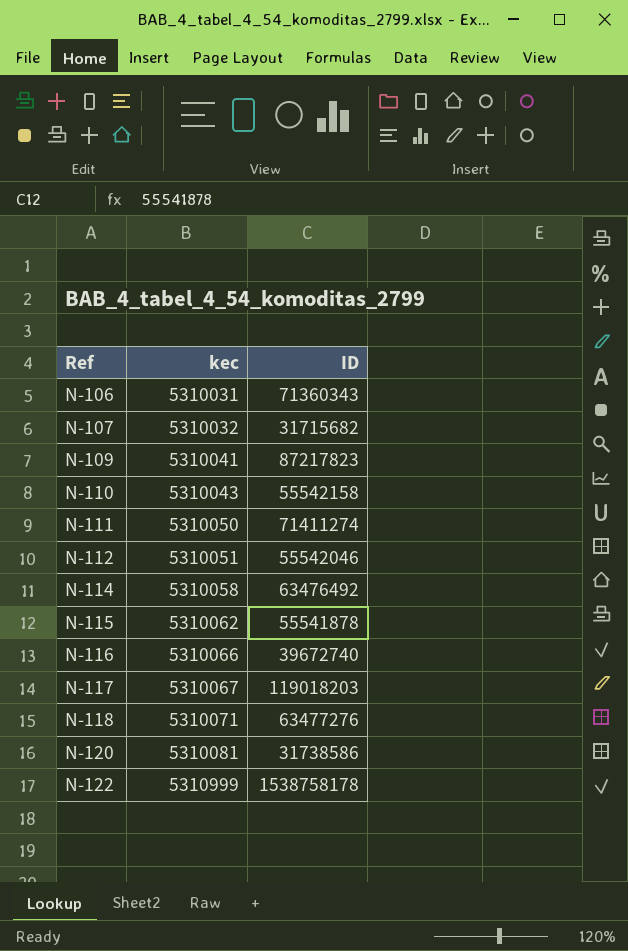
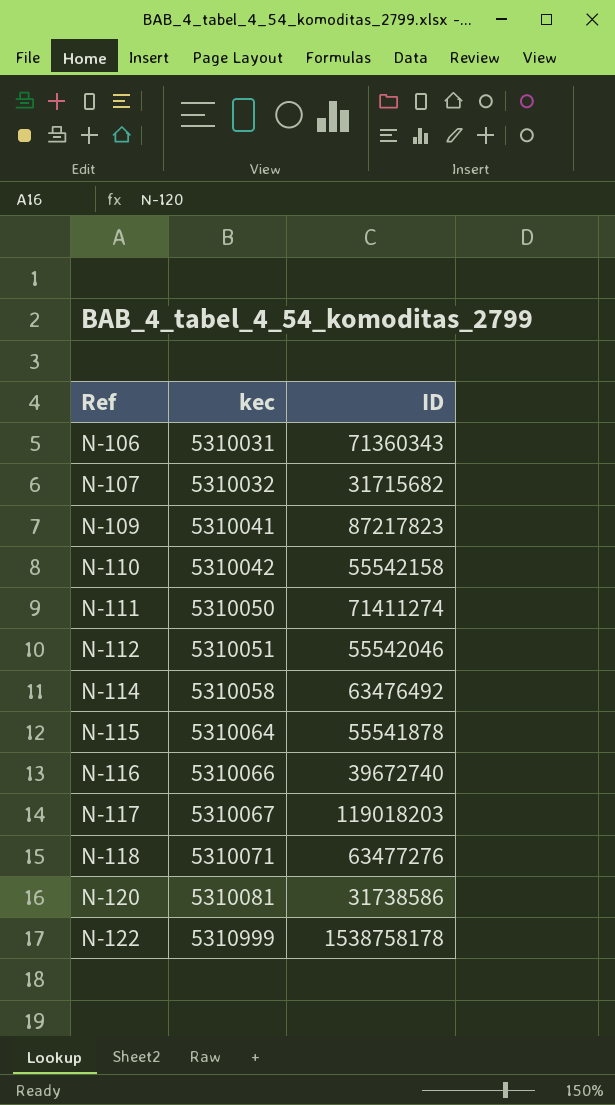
N-110 | kec: 5310043 -> 5310042
N-115 | kec: 5310062 -> 5310064

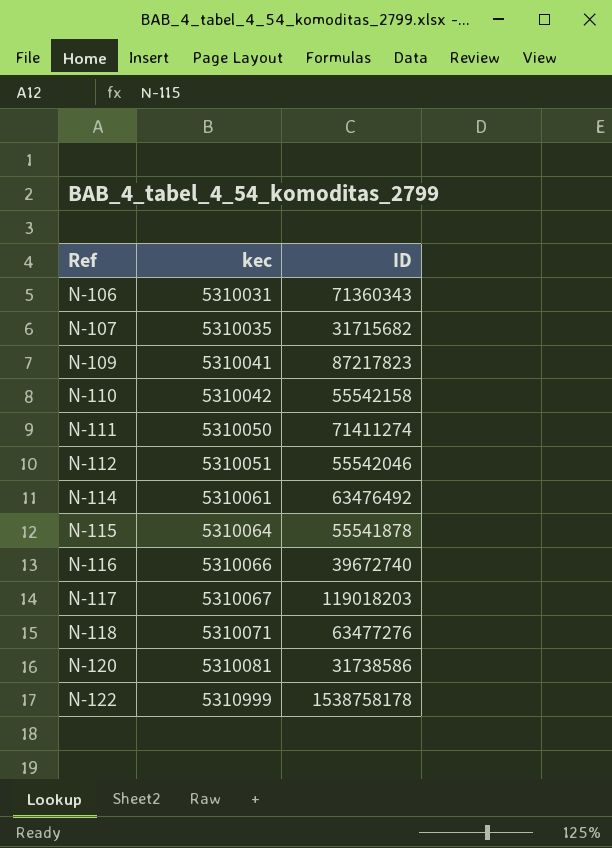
N-107 | kec: 5310032 -> 5310035
N-114 | kec: 5310058 -> 5310061

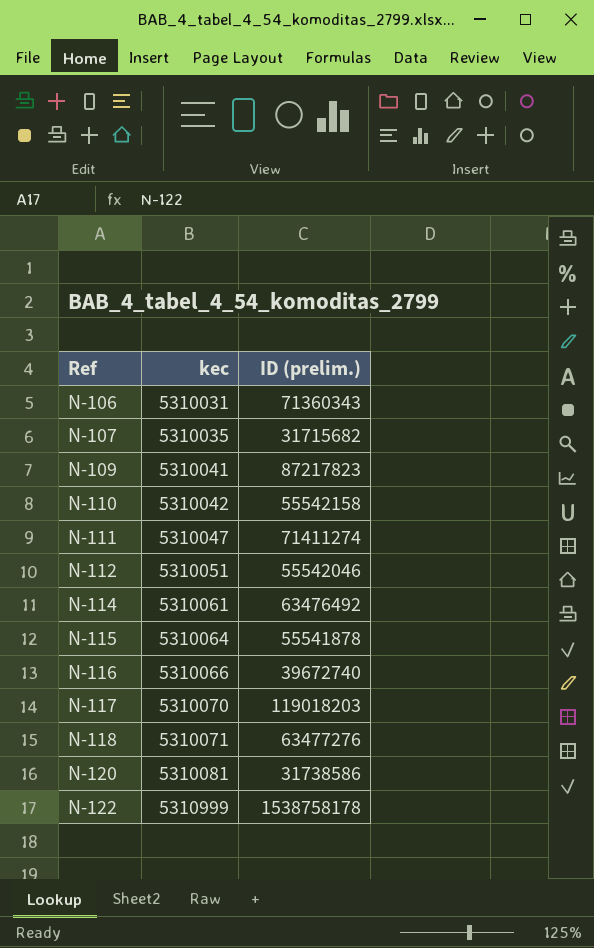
column name: ID -> ID (prelim.)
N-111 | kec: 5310050 -> 5310047
N-117 | kec: 5310067 -> 5310070

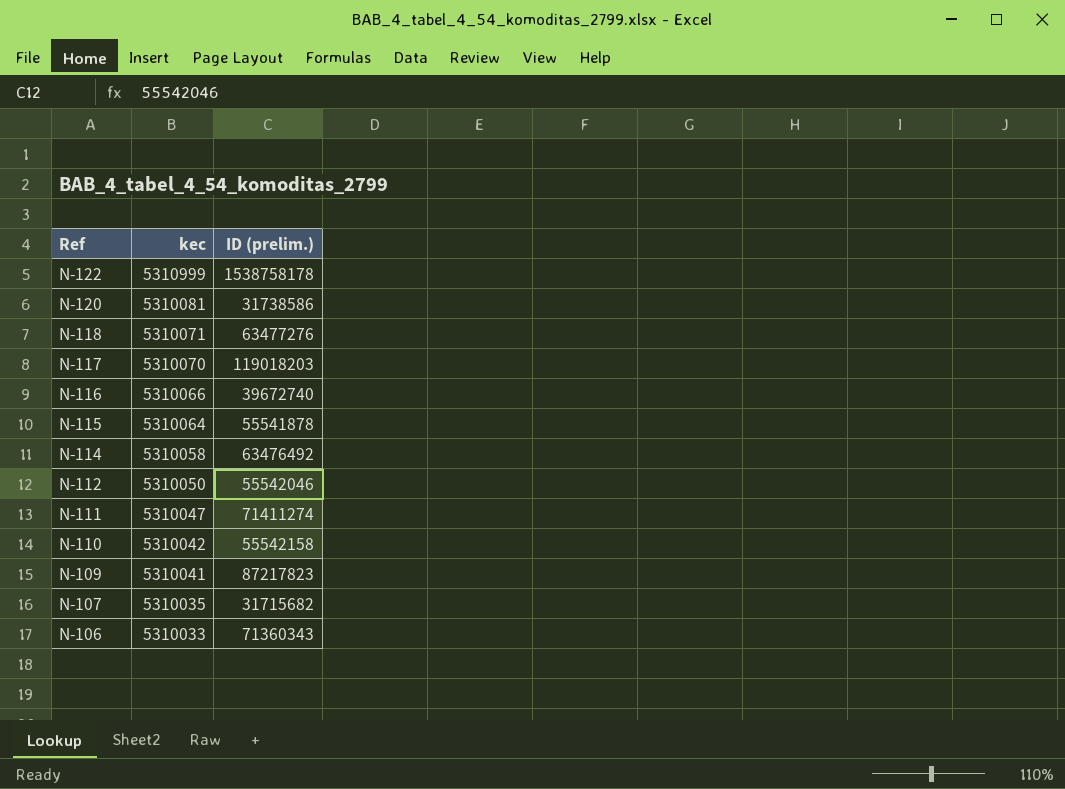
row order: Ref ascending -> Ref descending
N-114 | kec: 5310061 -> 5310058
N-112 | kec: 5310051 -> 5310050
N-106 | kec: 5310031 -> 5310033

